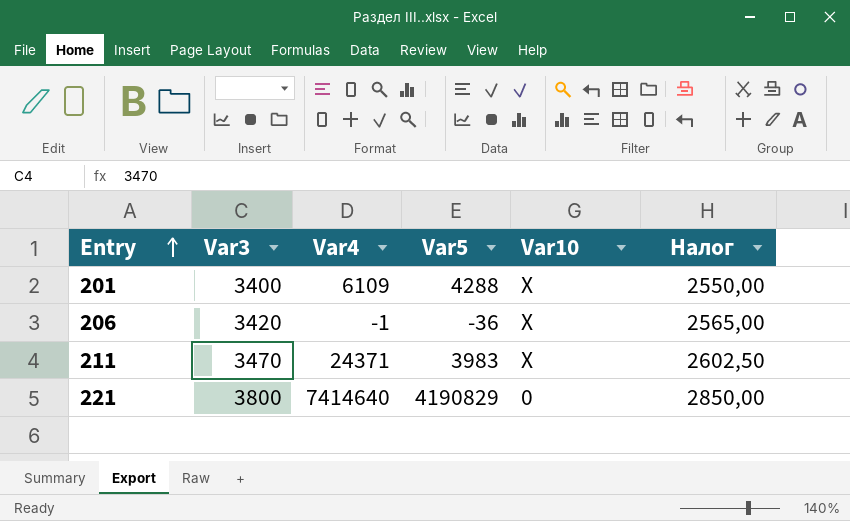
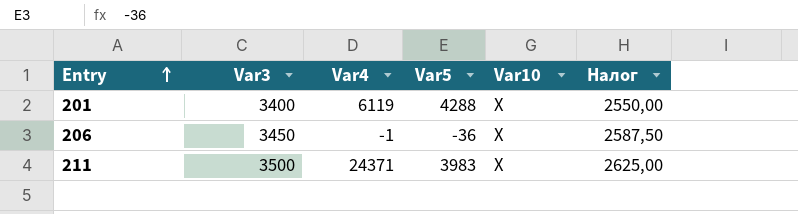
row 221: 3800 | 7414640 | 4190829 | 0 | 2850,00 -> none
201 | Var4: 6109 -> 6119
206 | Var3: 3420 -> 3450
206 | Налог: 2565,00 -> 2587,50
211 | Var3: 3470 -> 3500
211 | Налог: 2602,50 -> 2625,00

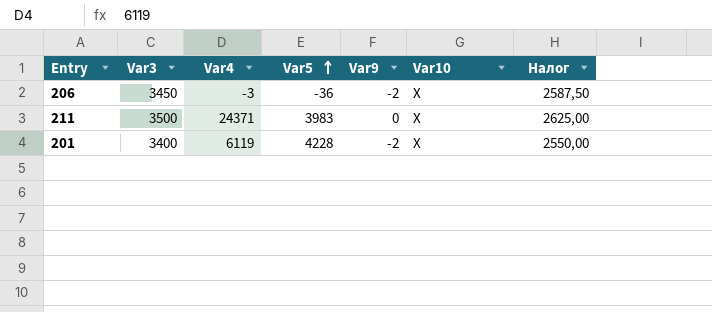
row order: Entry ascending -> Var5 ascending
column Var9 | position: none -> 5
206 | Var4: -1 -> -3
201 | Var5: 4288 -> 4228

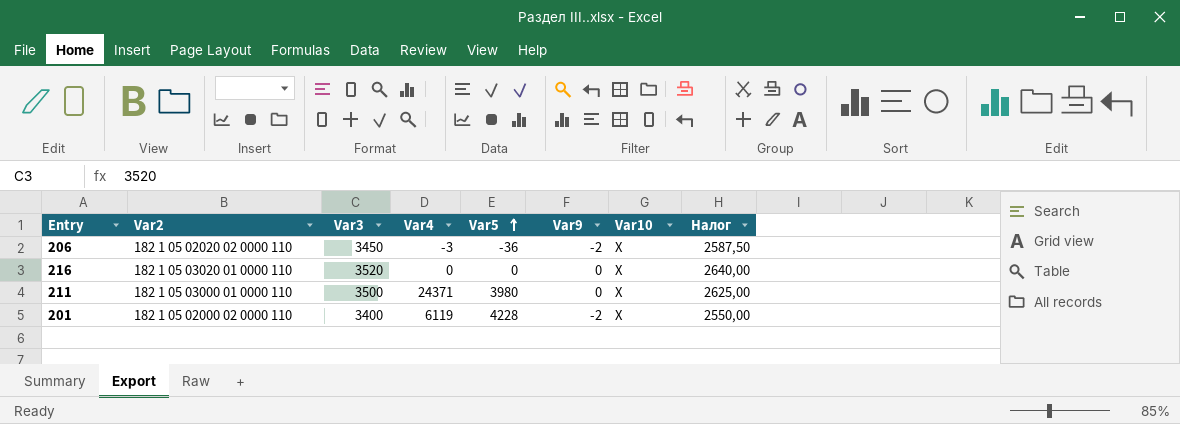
column Var2 | position: none -> 2
row 216: none -> 182 1 05 03020 01 0000 110 | 3520 | 0 | 0 | 0 | X | 2640,00
211 | Var5: 3983 -> 3980

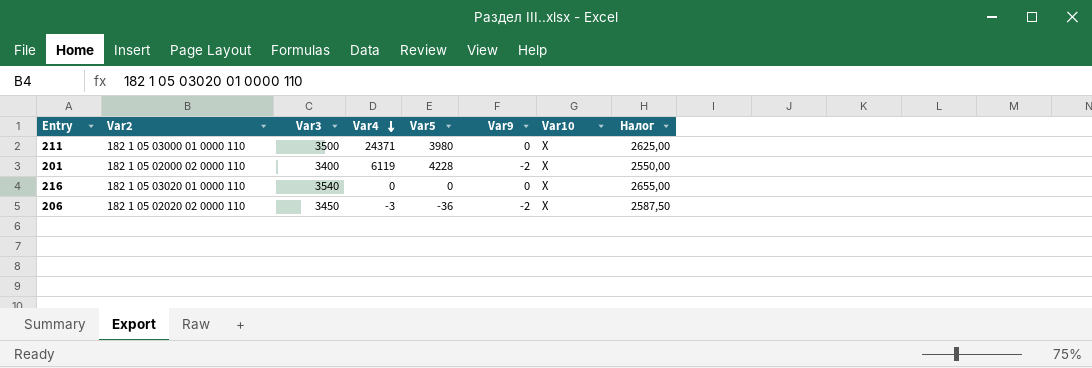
row order: Var5 ascending -> Var4 descending
216 | Var3: 3520 -> 3540
216 | Налог: 2640,00 -> 2655,00

